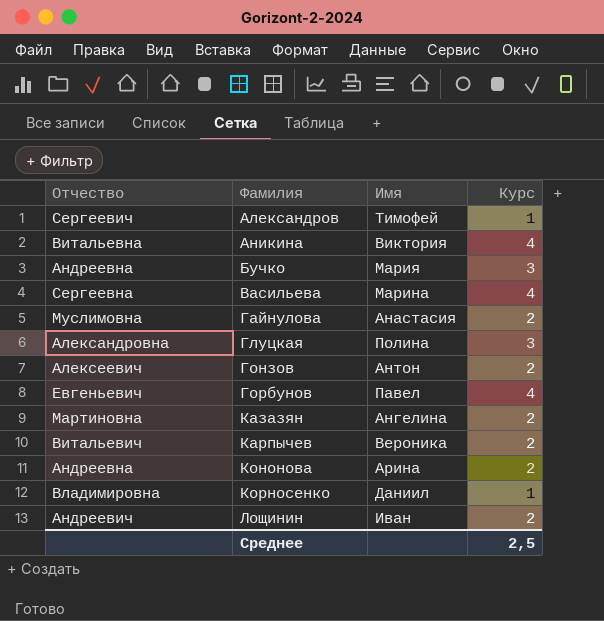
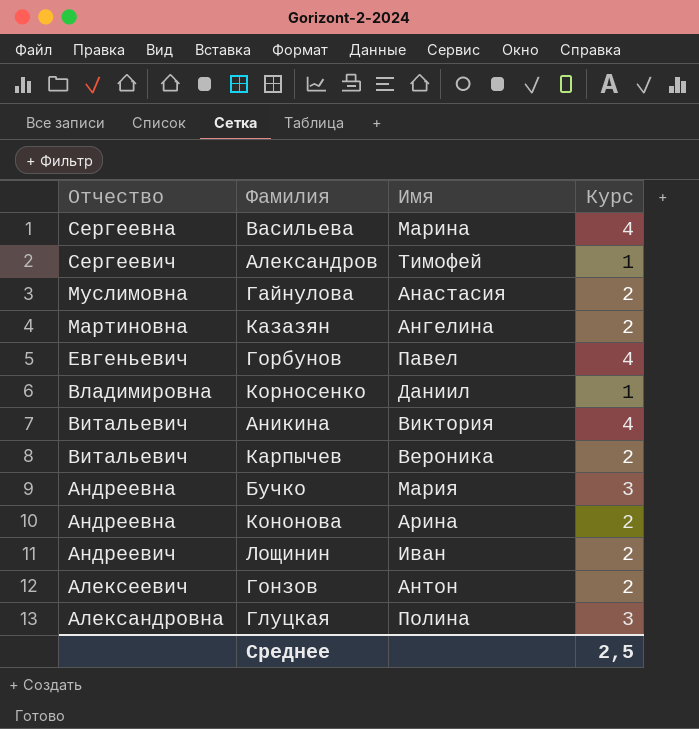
row order: Фамилия ascending -> Отчество descending
Аникина | Отчество: Витальевна -> Витальевич

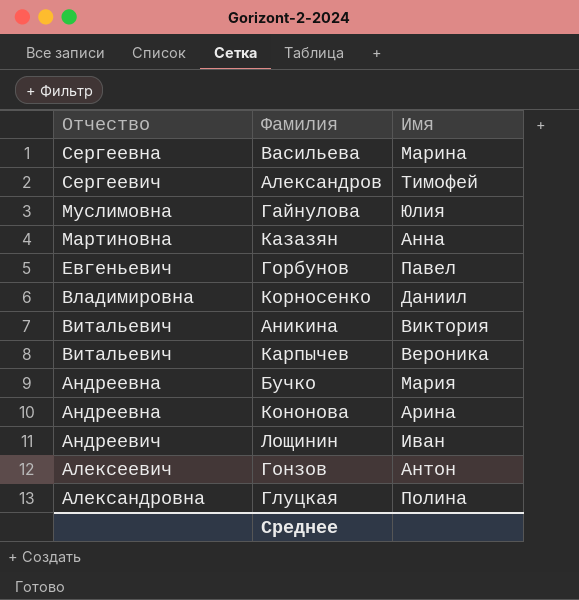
column Курс | position: 4 -> none
Гайнулова | Имя: Анастасия -> Юлия
Казазян | Имя: Ангелина -> Анна

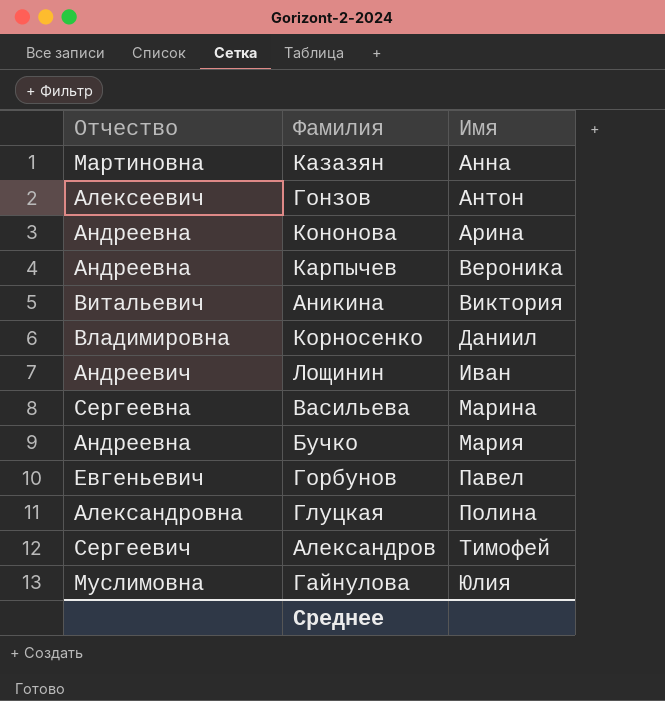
row order: Отчество descending -> Имя ascending
Карпычев | Отчество: Витальевич -> Андреевна

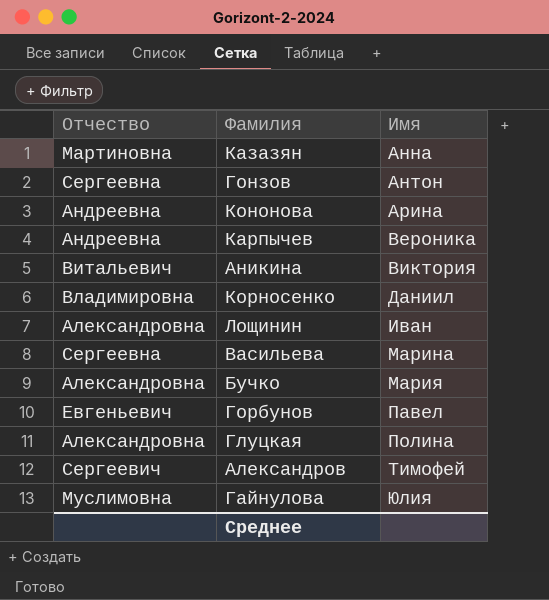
Гонзов | Отчество: Алексеевич -> Сергеевна
Лощинин | Отчество: Андреевич -> Александровна
Бучко | Отчество: Андреевна -> Александровна

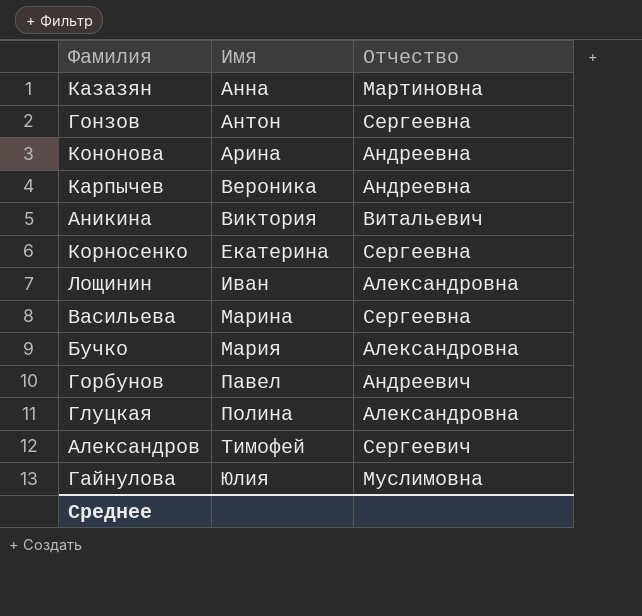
column Отчество | position: 1 -> 3
Корносенко | Имя: Даниил -> Екатерина
Корносенко | Отчество: Владимировна -> Сергеевна
Горбунов | Отчество: Евгеньевич -> Андреевич

